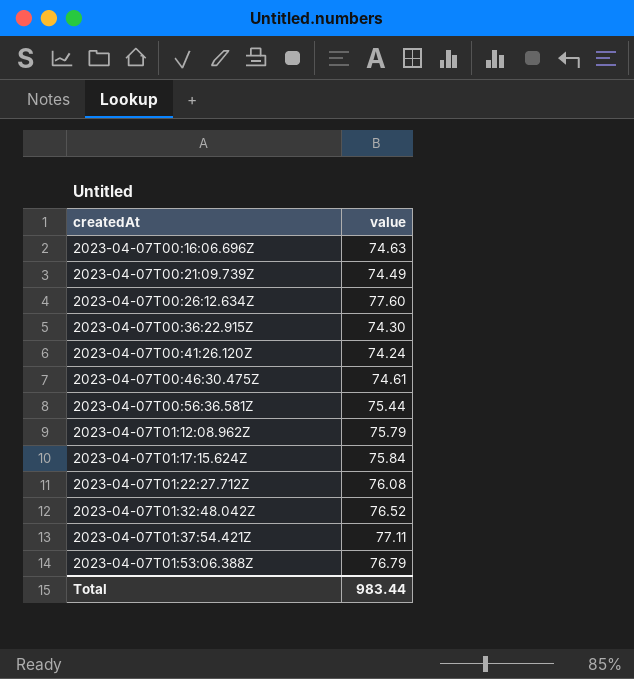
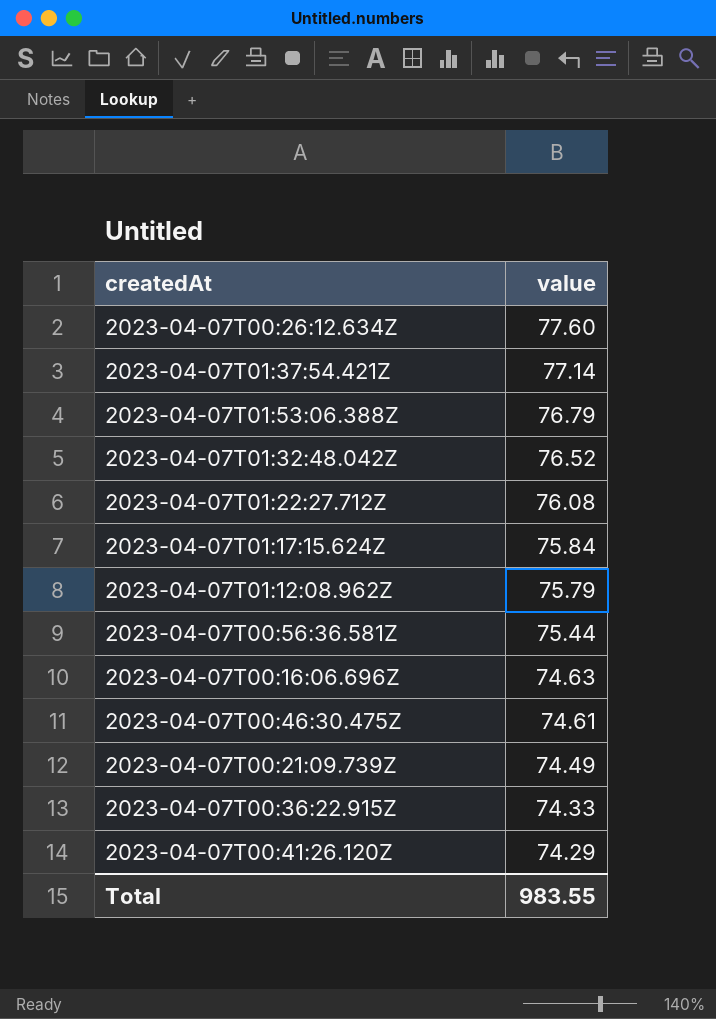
row order: createdAt ascending -> value descending
2023-04-07T01:37:54.421Z | value: 77.11 -> 77.14
2023-04-07T00:36:22.915Z | value: 74.30 -> 74.33
2023-04-07T00:41:26.120Z | value: 74.24 -> 74.29
Total | value: 983.44 -> 983.55

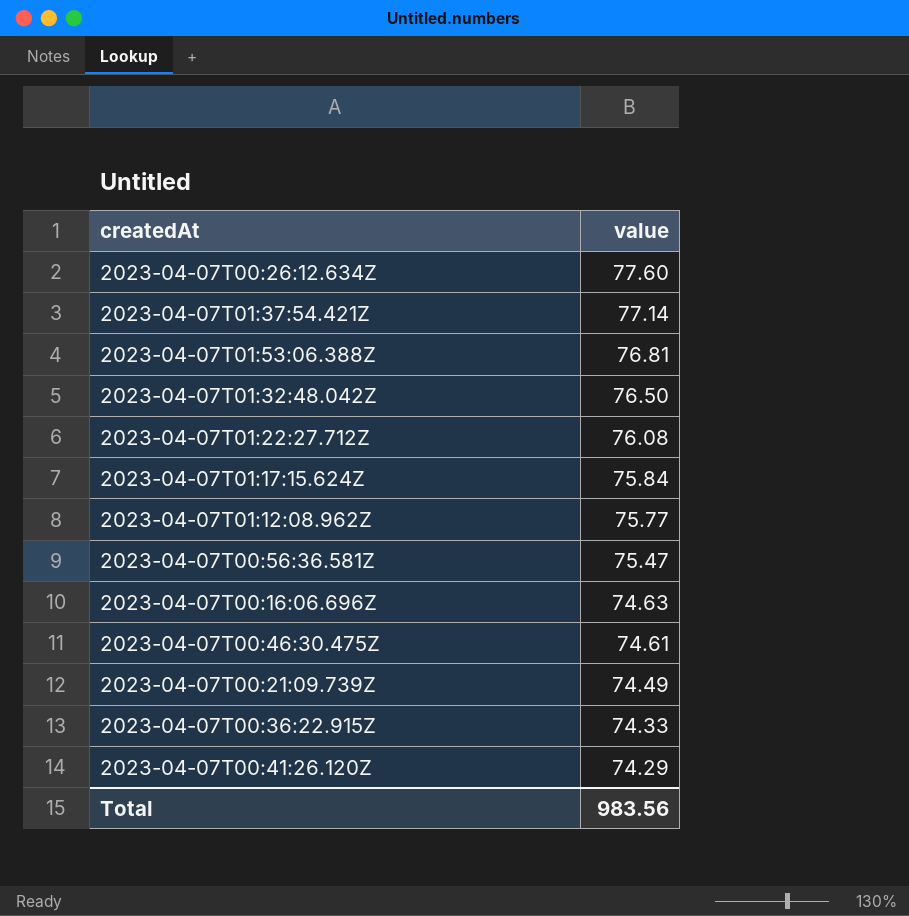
2023-04-07T01:53:06.388Z | value: 76.79 -> 76.81
2023-04-07T01:32:48.042Z | value: 76.52 -> 76.50
2023-04-07T01:12:08.962Z | value: 75.79 -> 75.77
2023-04-07T00:56:36.581Z | value: 75.44 -> 75.47
Total | value: 983.55 -> 983.56

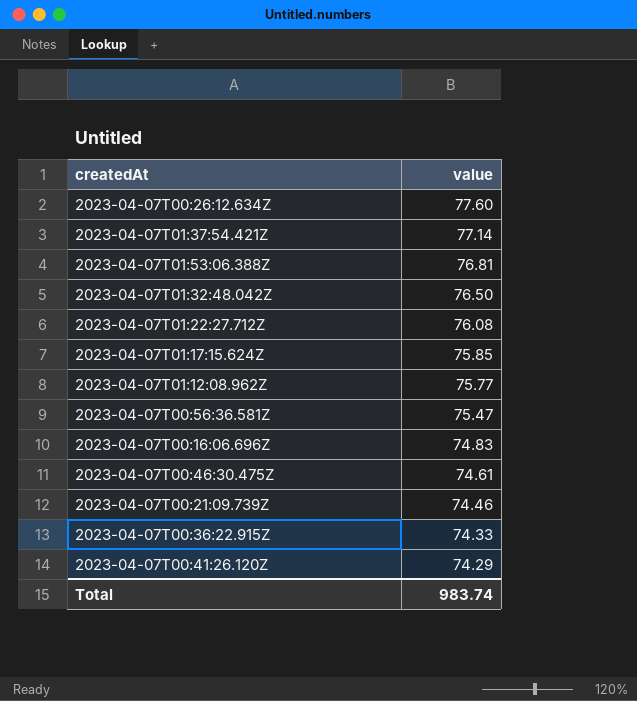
2023-04-07T01:17:15.624Z | value: 75.84 -> 75.85
2023-04-07T00:16:06.696Z | value: 74.63 -> 74.83
2023-04-07T00:21:09.739Z | value: 74.49 -> 74.46
Total | value: 983.56 -> 983.74

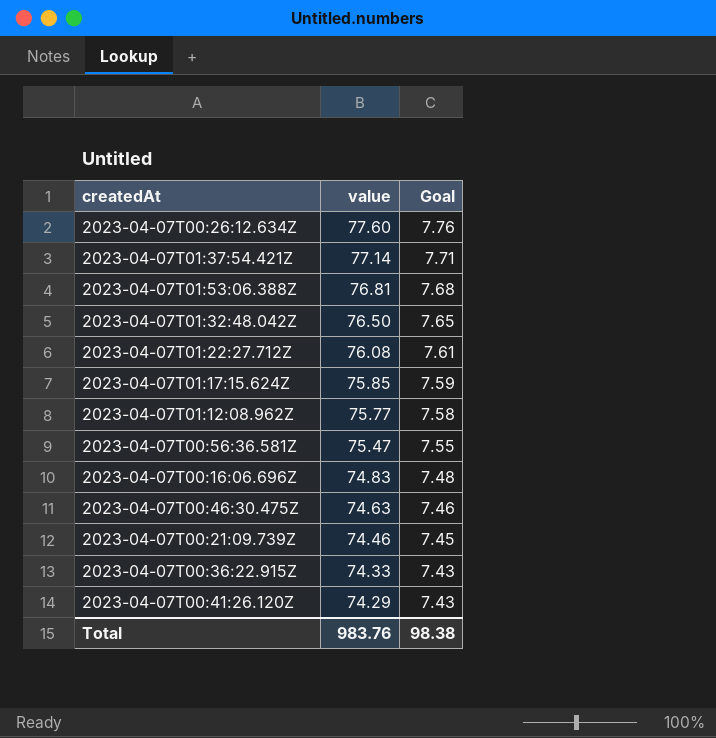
column Goal | formula: none -> [value] * 0.1
2023-04-07T00:46:30.475Z | value: 74.61 -> 74.63
Total | value: 983.74 -> 983.76

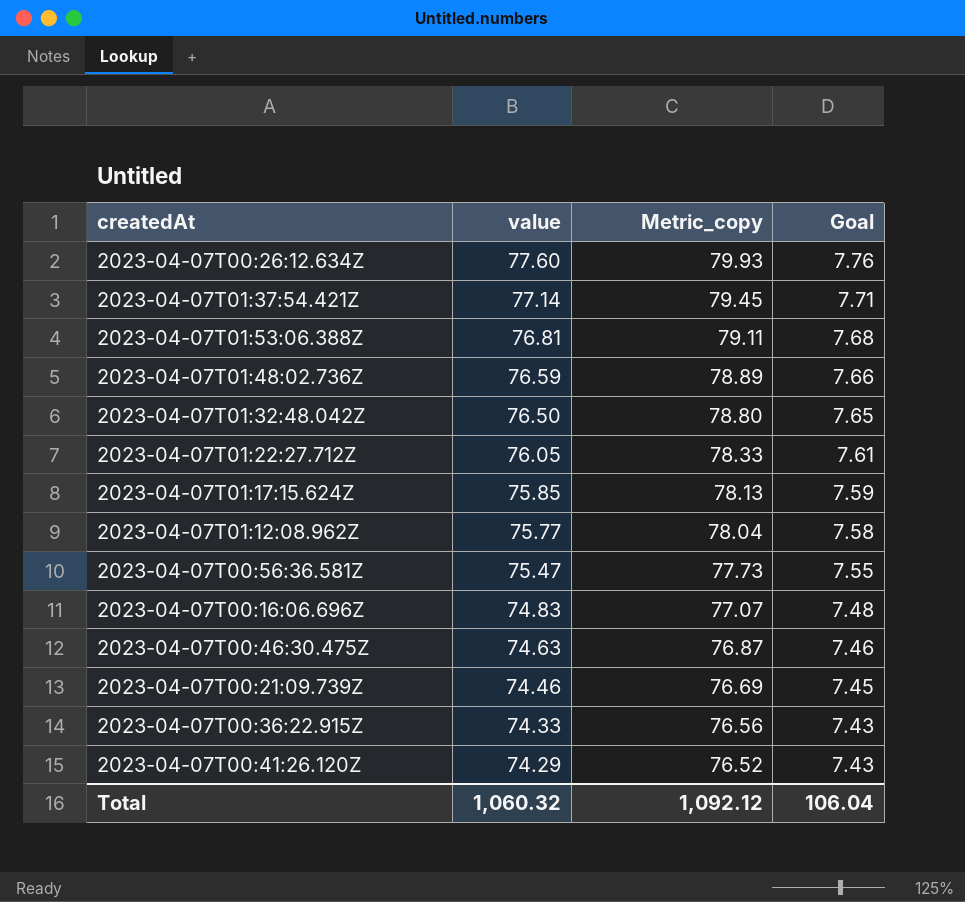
column Metric_copy | formula: none -> [value] * 1.03
row 2023-04-07T01:48:02.736Z: none -> 76.59 | 78.89 | 7.66
2023-04-07T01:22:27.712Z | value: 76.08 -> 76.05
Total | value: 983.76 -> 1,060.32
Total | Goal: 98.38 -> 106.04

